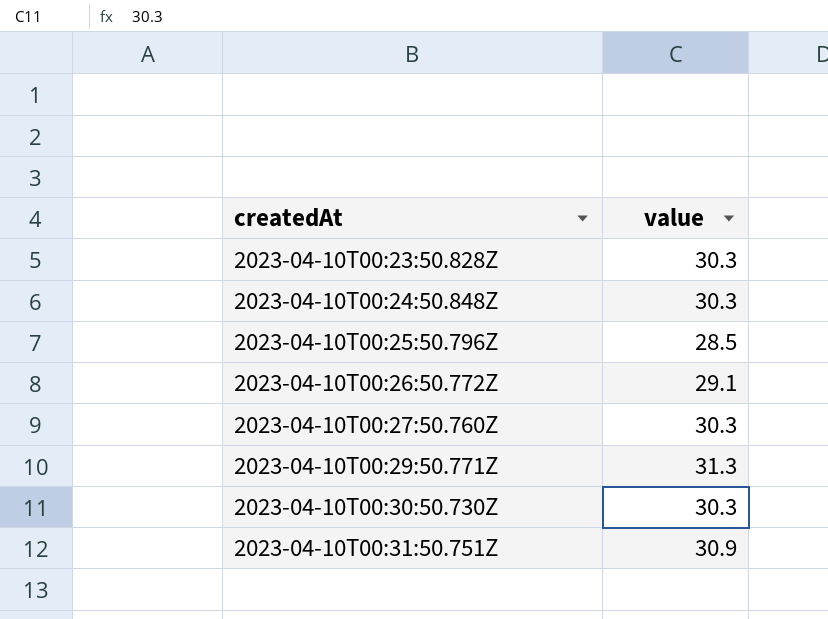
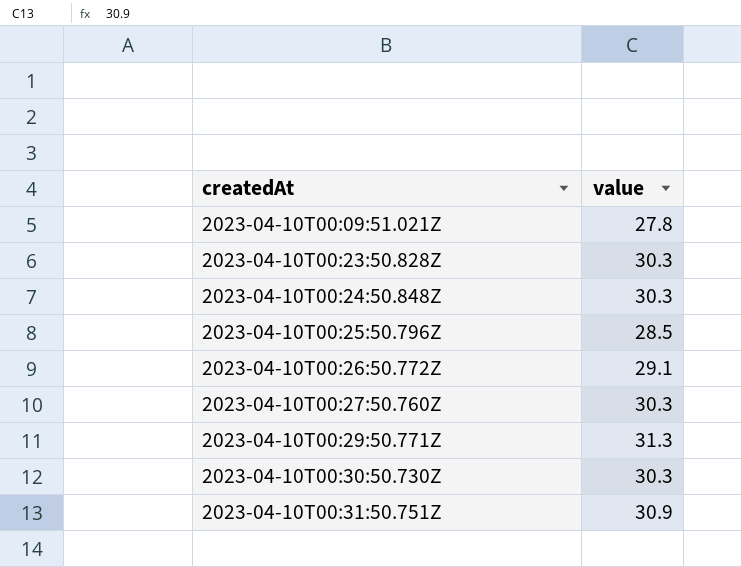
row 2023-04-10T00:09:51.021Z: none -> 27.8

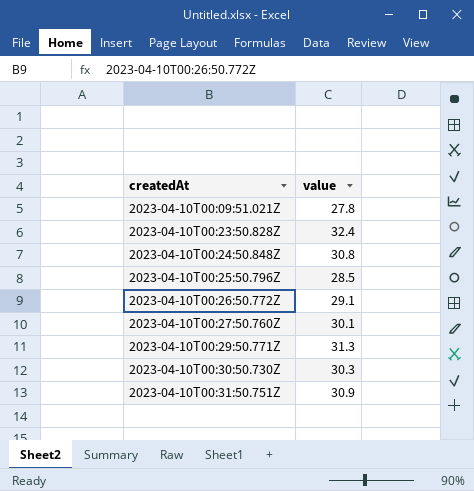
2023-04-10T00:23:50.828Z | value: 30.3 -> 32.4
2023-04-10T00:24:50.848Z | value: 30.3 -> 30.8
2023-04-10T00:27:50.760Z | value: 30.3 -> 30.1

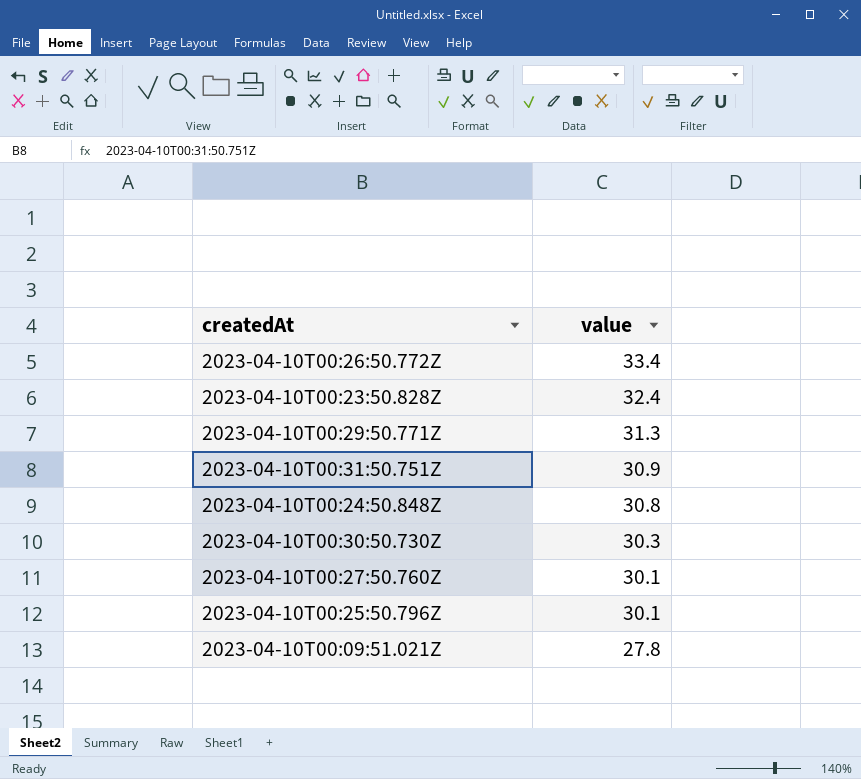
row order: createdAt ascending -> value descending
2023-04-10T00:26:50.772Z | value: 29.1 -> 33.4
2023-04-10T00:25:50.796Z | value: 28.5 -> 30.1

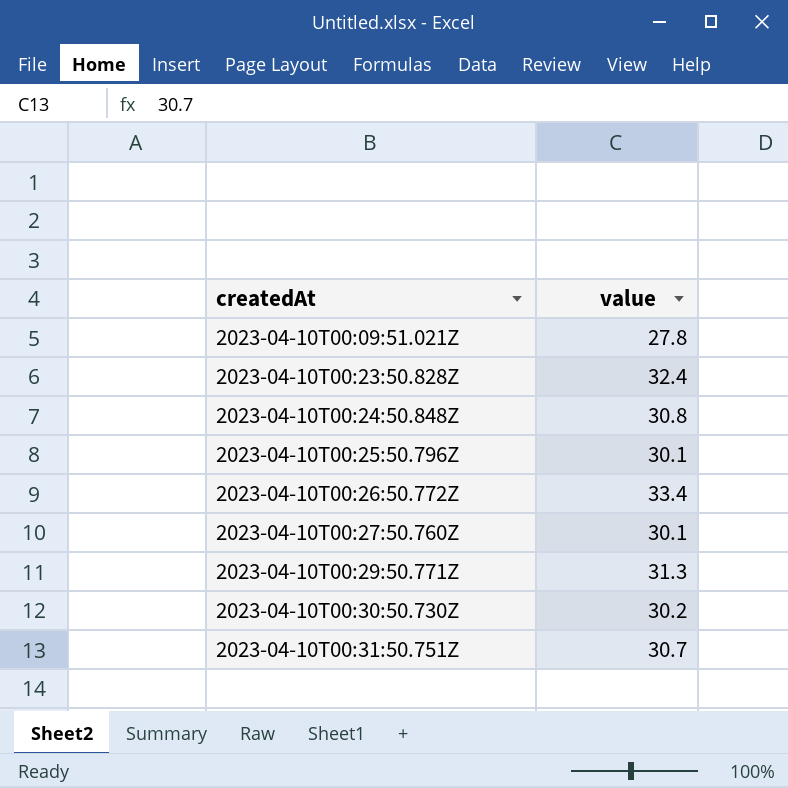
row order: value descending -> createdAt ascending
2023-04-10T00:30:50.730Z | value: 30.3 -> 30.2
2023-04-10T00:31:50.751Z | value: 30.9 -> 30.7

